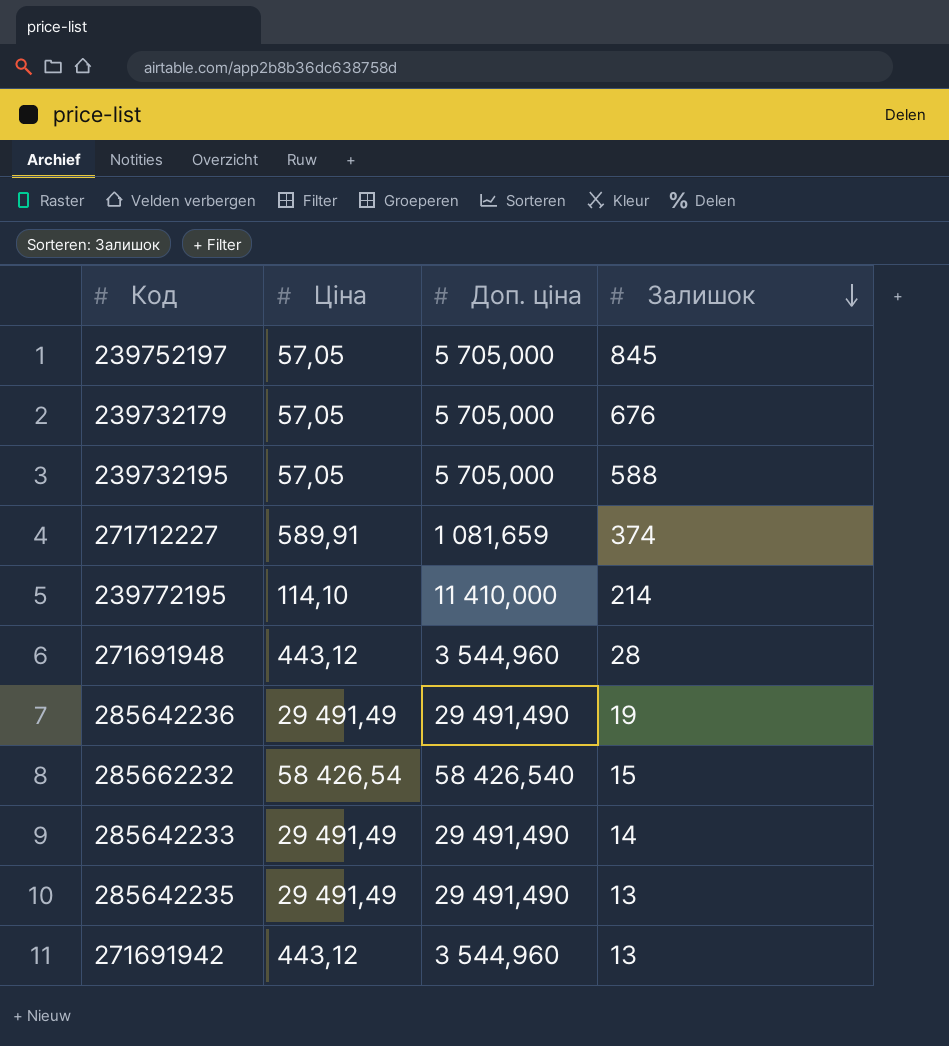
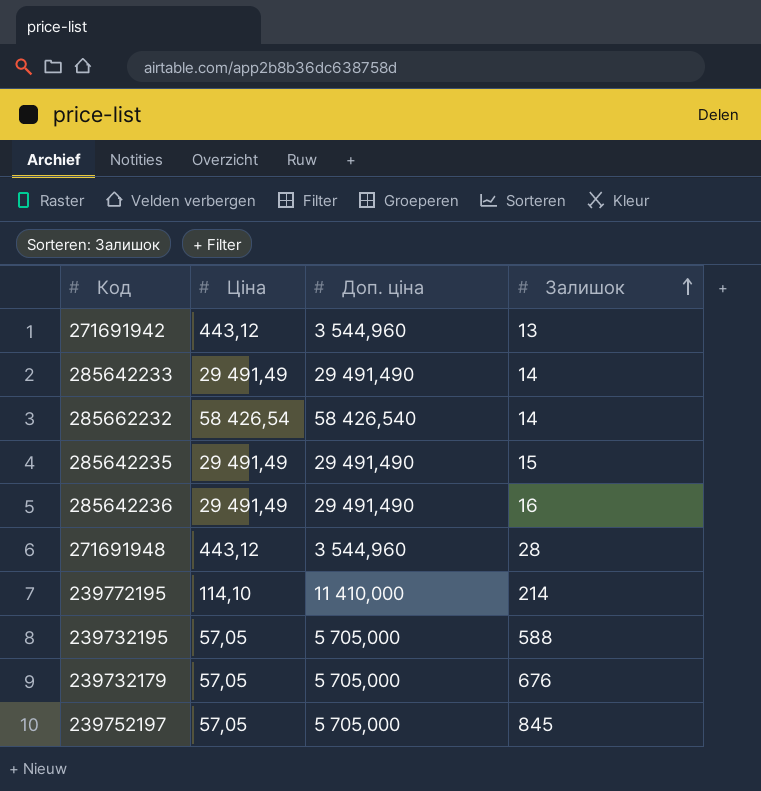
row order: Залишок descending -> Залишок ascending
row 271712227: 589,91 | 1 081,659 | 374 -> none
285662232 | Залишок: 15 -> 14
285642235 | Залишок: 13 -> 15
285642236 | Залишок: 19 -> 16

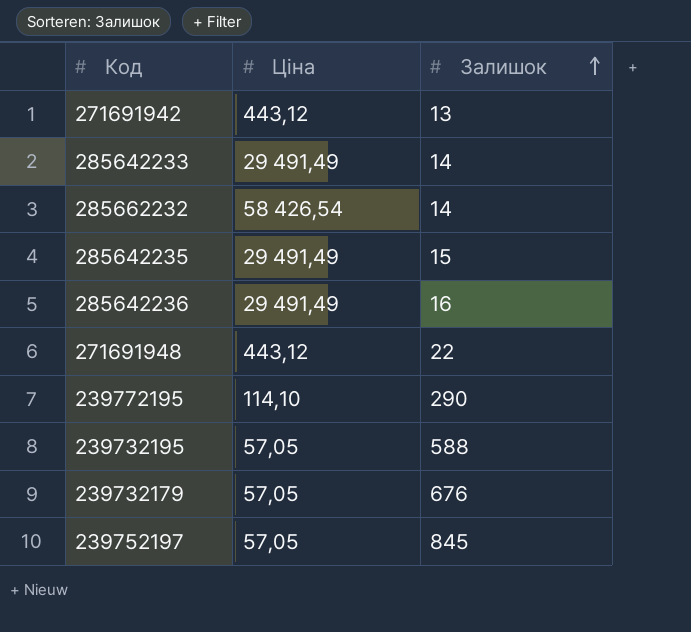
column Доп. ціна | position: 3 -> none
271691948 | Залишок: 28 -> 22
239772195 | Залишок: 214 -> 290

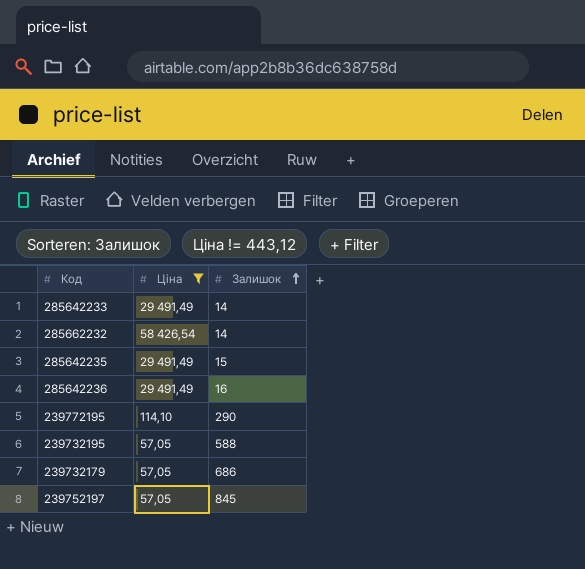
filter: none -> Ціна != 443,12
239732179 | Залишок: 676 -> 686

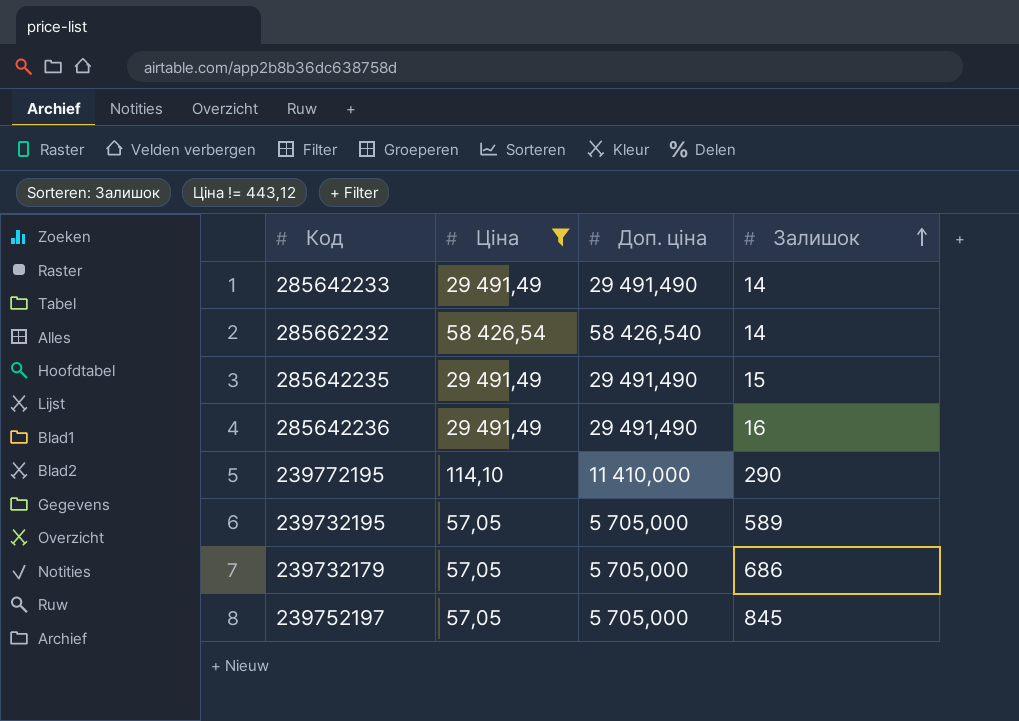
column Доп. ціна | position: none -> 3
239732195 | Залишок: 588 -> 589

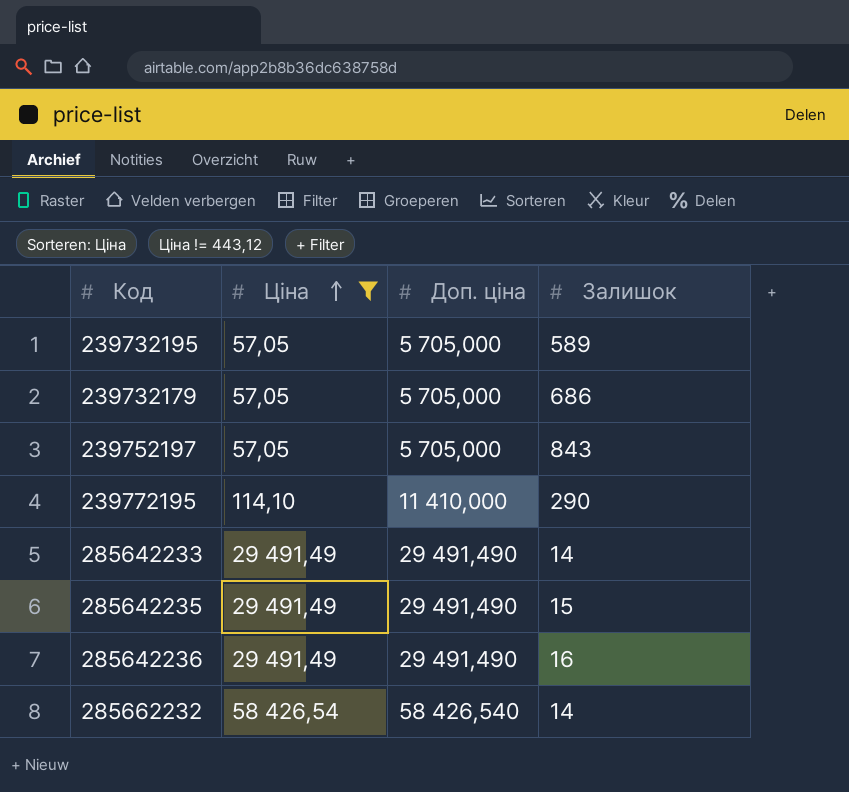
row order: Залишок ascending -> Ціна ascending
239752197 | Залишок: 845 -> 843

